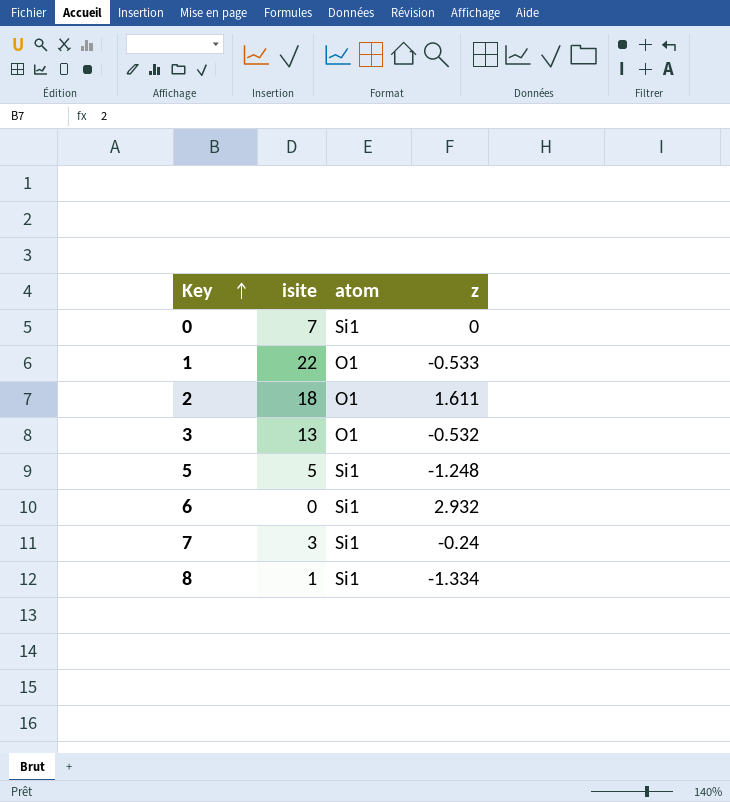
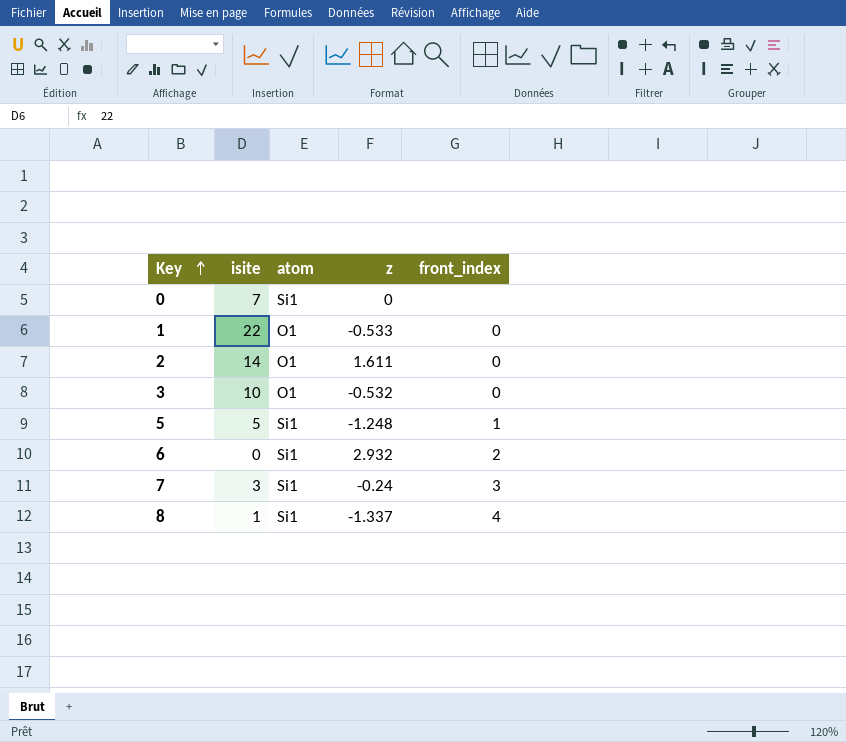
column front_index | position: none -> 5
2 | isite: 18 -> 14
3 | isite: 13 -> 10
8 | z: -1.334 -> -1.337

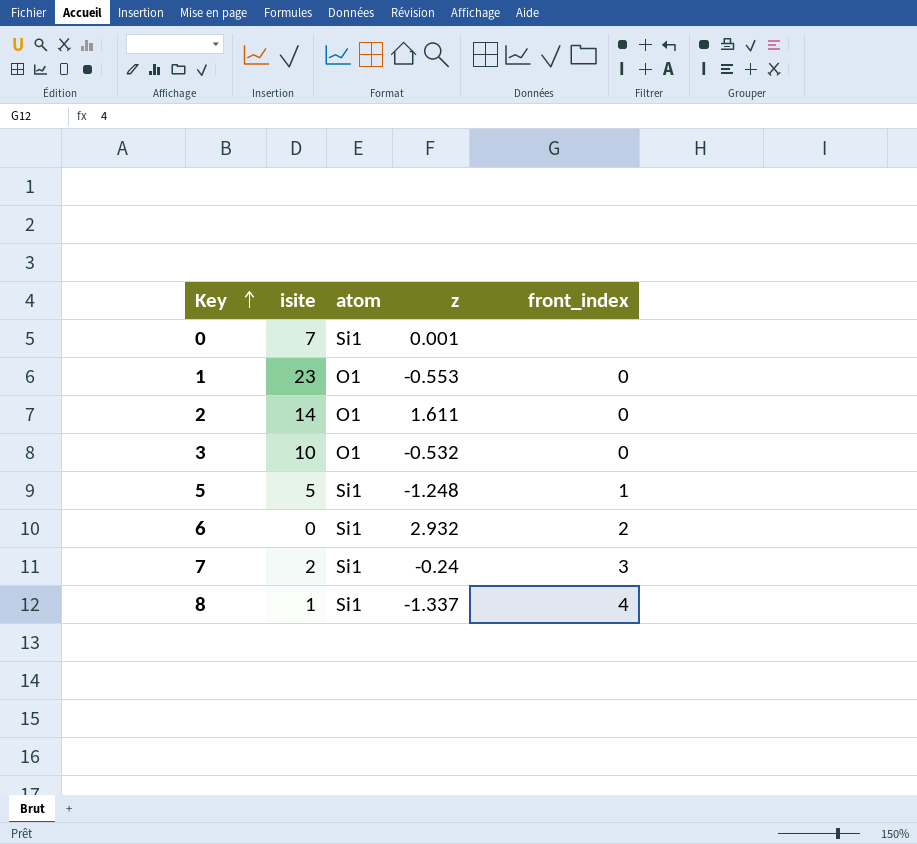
0 | z: 0 -> 0.001
1 | isite: 22 -> 23
1 | z: -0.533 -> -0.553
7 | isite: 3 -> 2

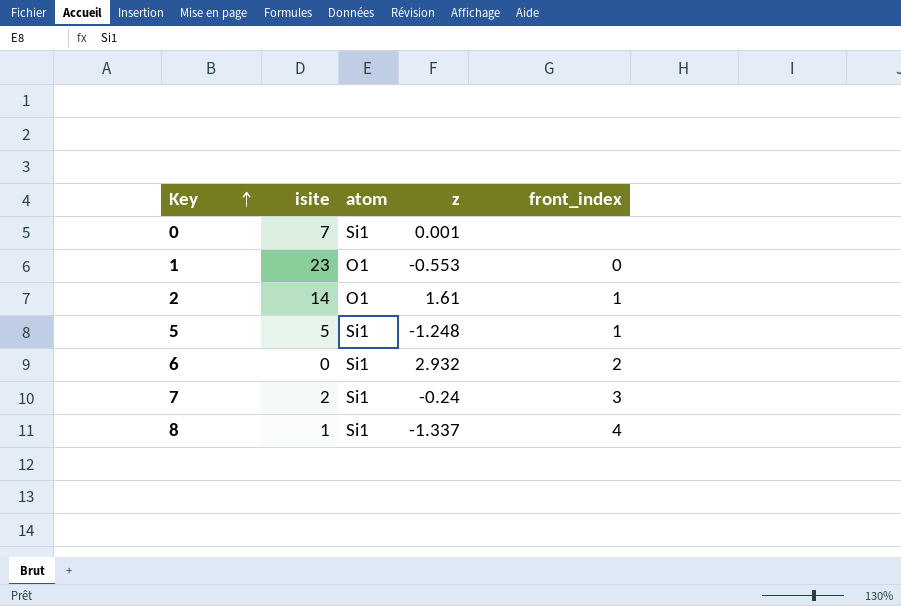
row 3: 10 | O1 | -0.532 | 0 -> none
2 | z: 1.611 -> 1.61
2 | front_index: 0 -> 1

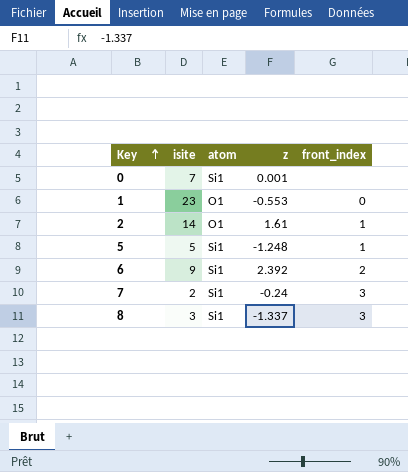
6 | isite: 0 -> 9
6 | z: 2.932 -> 2.392
8 | isite: 1 -> 3
8 | front_index: 4 -> 3

